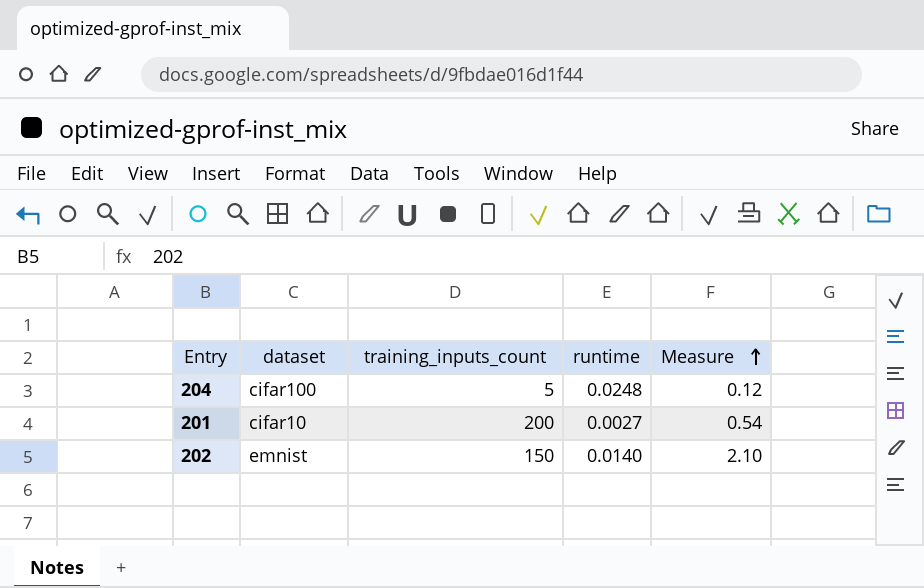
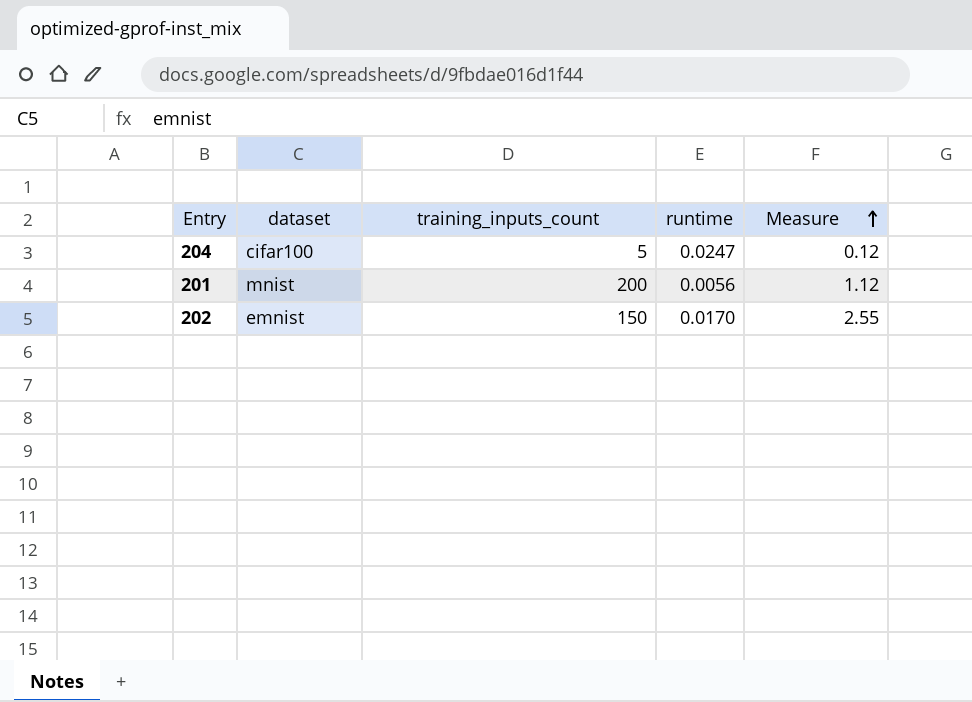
204 | runtime: 0.0248 -> 0.0247
201 | dataset: cifar10 -> mnist
201 | runtime: 0.0027 -> 0.0056
201 | Measure: 0.54 -> 1.12
202 | runtime: 0.0140 -> 0.0170
202 | Measure: 2.10 -> 2.55

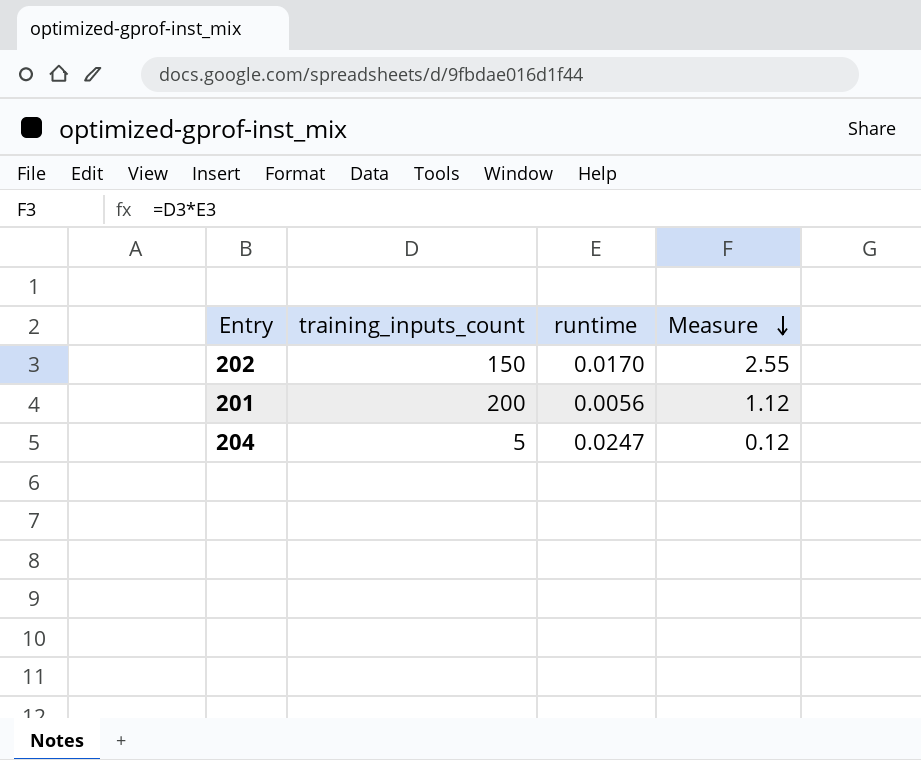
row order: Measure ascending -> Measure descending
column dataset | position: 2 -> none

